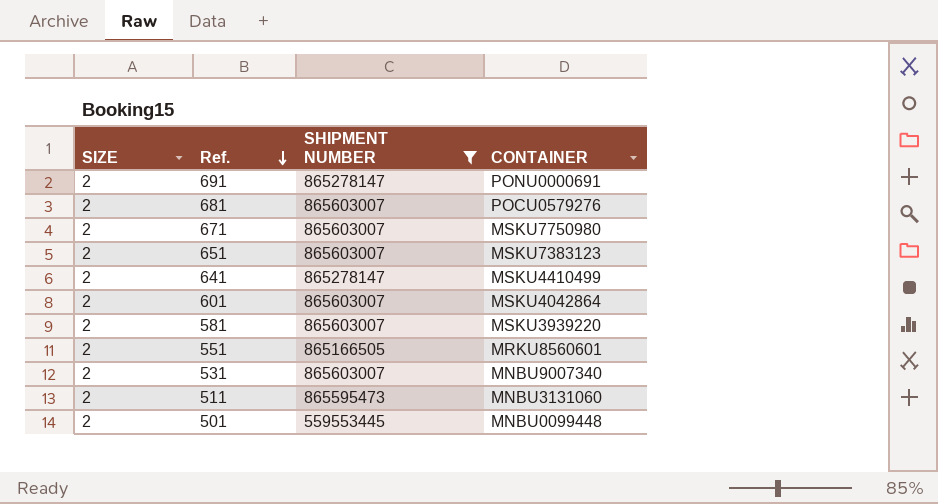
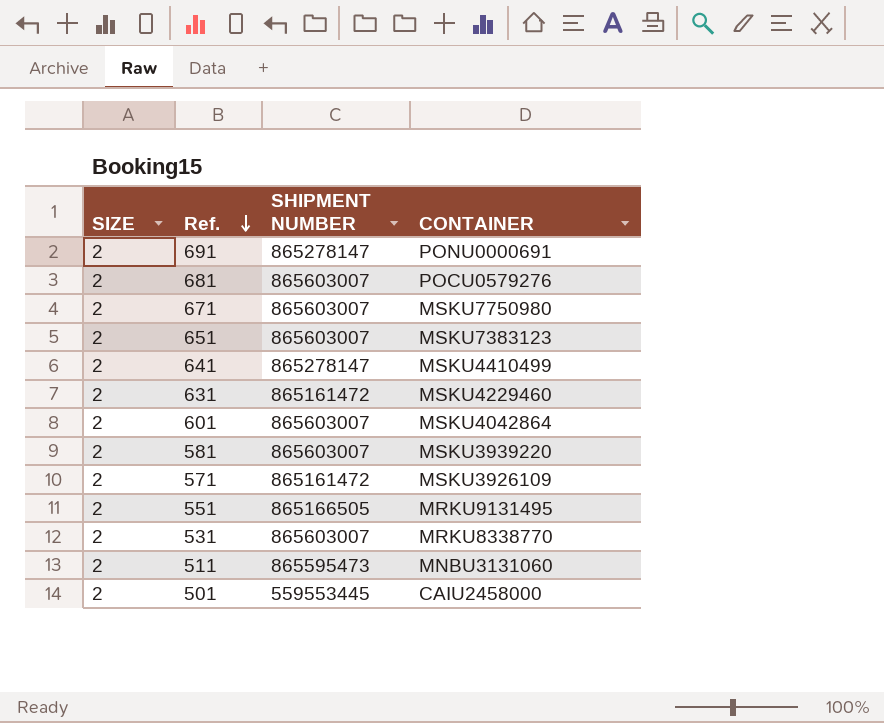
filter: SHIPMENT NUMBER != 865161472 -> none
551 | CONTAINER: MRKU8560601 -> MRKU9131495
531 | CONTAINER: MNBU9007340 -> MRKU8338770
501 | CONTAINER: MNBU0099448 -> CAIU2458000

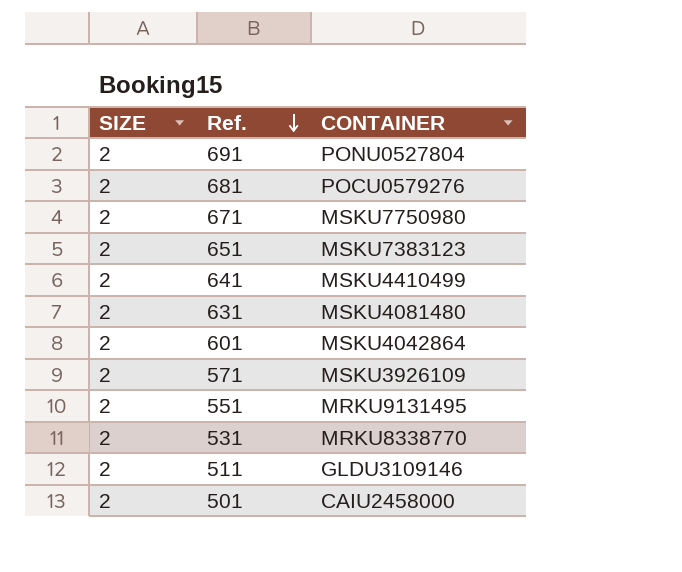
column SHIPMENT NUMBER | position: 3 -> none
row 581: 2 | 865603007 | MSKU3939220 -> none
691 | CONTAINER: PONU0000691 -> PONU0527804
631 | CONTAINER: MSKU4229460 -> MSKU4081480
511 | CONTAINER: MNBU3131060 -> GLDU3109146

